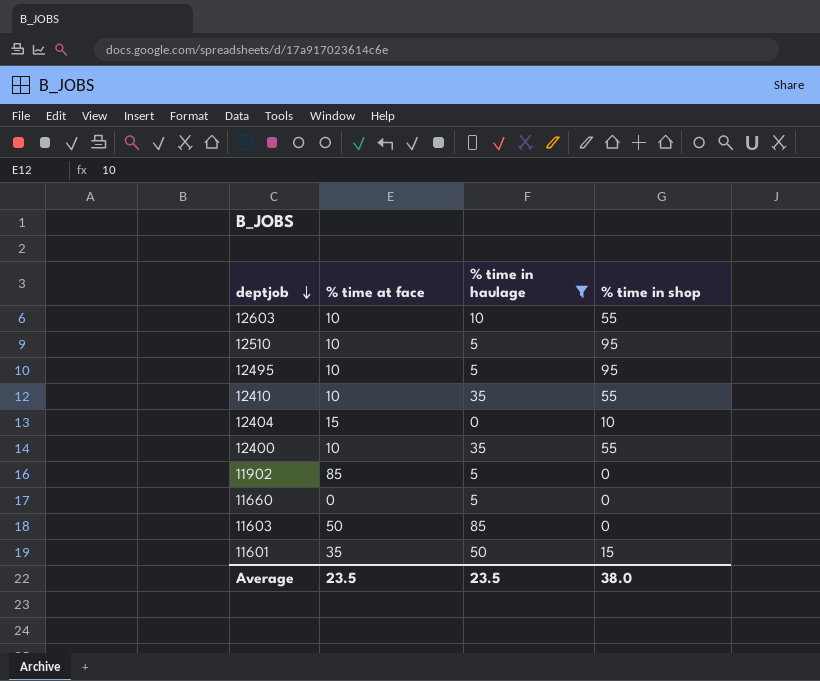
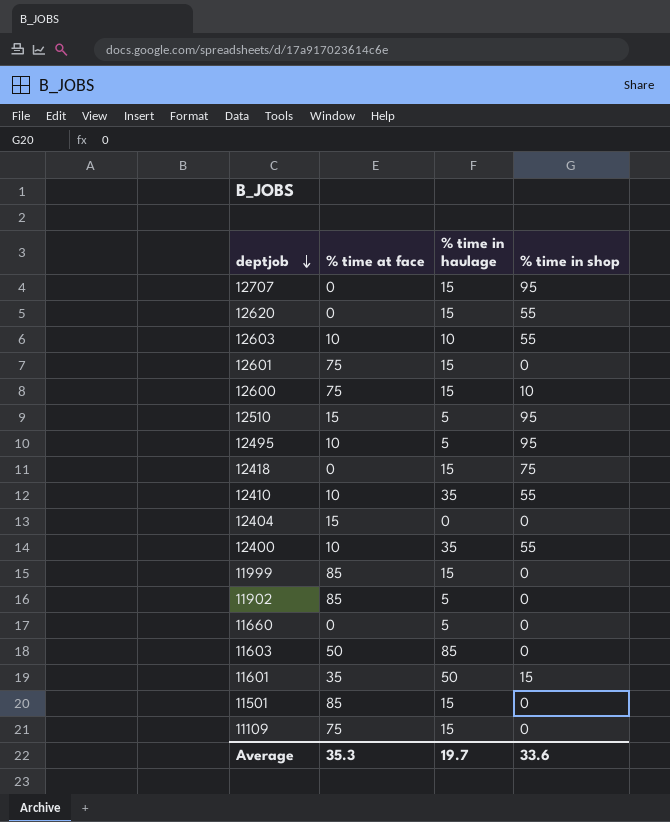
filter: % time in haulage != 15 -> none
12510 | % time at face: 10 -> 15
12404 | % time in shop: 10 -> 0
Average | % time at face: 23.5 -> 35.3
Average | % time in haulage: 23.5 -> 19.7
Average | % time in shop: 38.0 -> 33.6

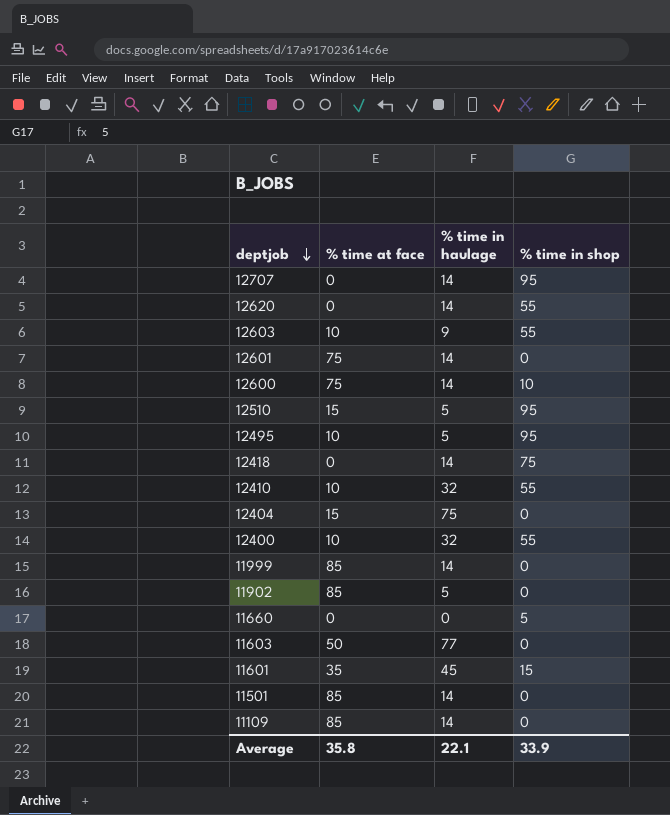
12707 | % time in haulage: 15 -> 14
12620 | % time in haulage: 15 -> 14
12603 | % time in haulage: 10 -> 9
12601 | % time in haulage: 15 -> 14
12600 | % time in haulage: 15 -> 14
12418 | % time in haulage: 15 -> 14
12410 | % time in haulage: 35 -> 32
12404 | % time in haulage: 0 -> 75
12400 | % time in haulage: 35 -> 32
11999 | % time in haulage: 15 -> 14
11660 | % time in haulage: 5 -> 0
11660 | % time in shop: 0 -> 5
11603 | % time in haulage: 85 -> 77
11601 | % time in haulage: 50 -> 45
11501 | % time in haulage: 15 -> 14
11109 | % time at face: 75 -> 85
11109 | % time in haulage: 15 -> 14
Average | % time at face: 35.3 -> 35.8
Average | % time in haulage: 19.7 -> 22.1
Average | % time in shop: 33.6 -> 33.9

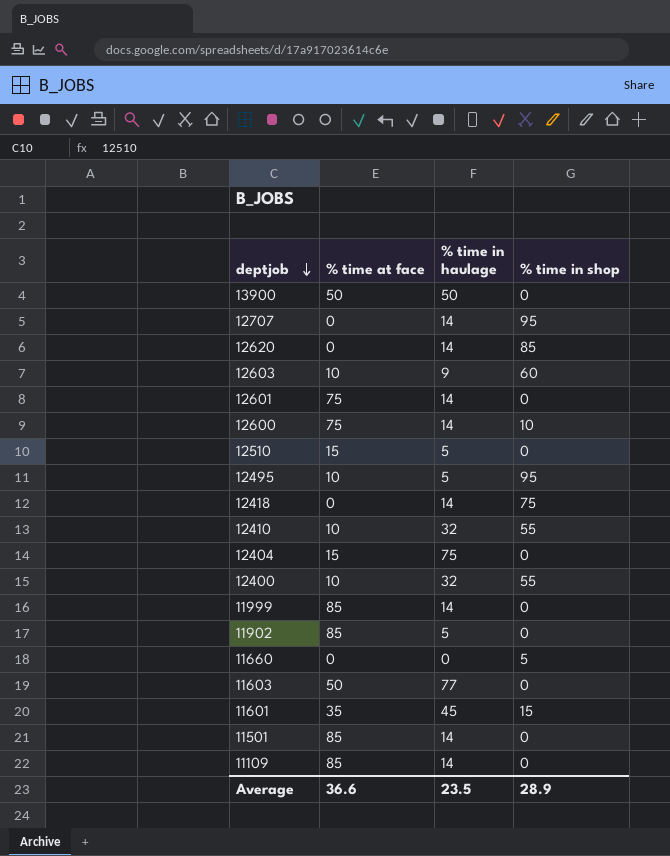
row 13900: none -> 50 | 50 | 0
12620 | % time in shop: 55 -> 85
12603 | % time in shop: 55 -> 60
12510 | % time in shop: 95 -> 0
Average | % time at face: 35.8 -> 36.6
Average | % time in haulage: 22.1 -> 23.5
Average | % time in shop: 33.9 -> 28.9

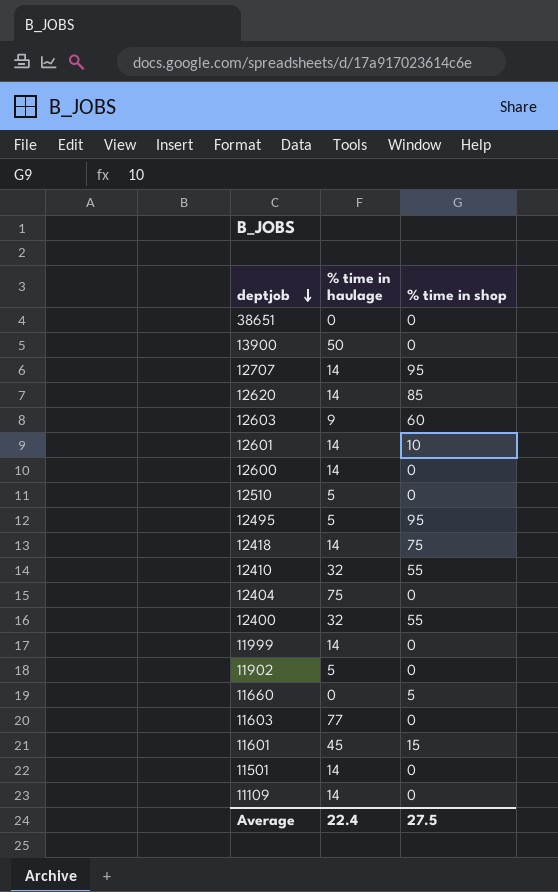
column % time at face | position: 2 -> none
row 38651: none -> 0 | 0
12601 | % time in shop: 0 -> 10
12600 | % time in shop: 10 -> 0
Average | % time in haulage: 23.5 -> 22.4
Average | % time in shop: 28.9 -> 27.5

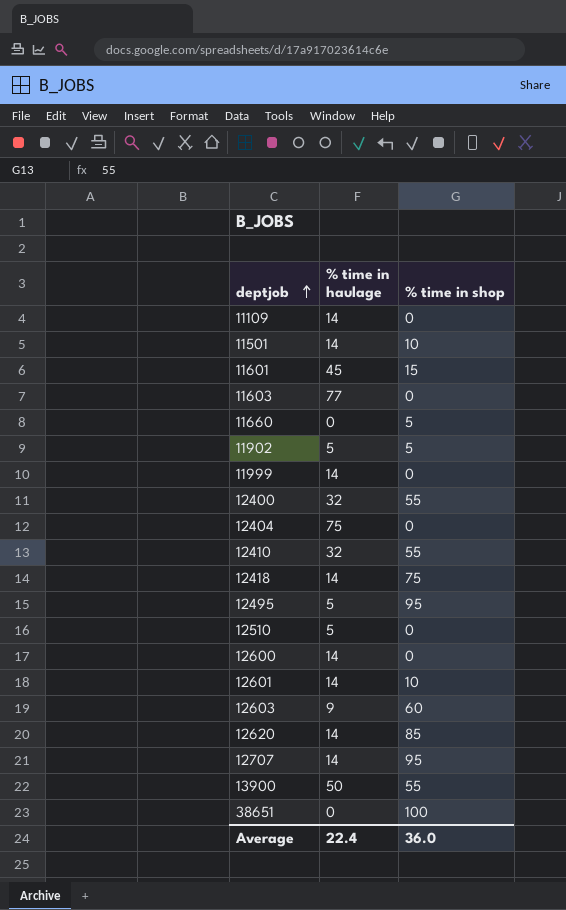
row order: deptjob descending -> deptjob ascending
11501 | % time in shop: 0 -> 10
11902 | % time in shop: 0 -> 5
13900 | % time in shop: 0 -> 55
38651 | % time in shop: 0 -> 100
Average | % time in shop: 27.5 -> 36.0

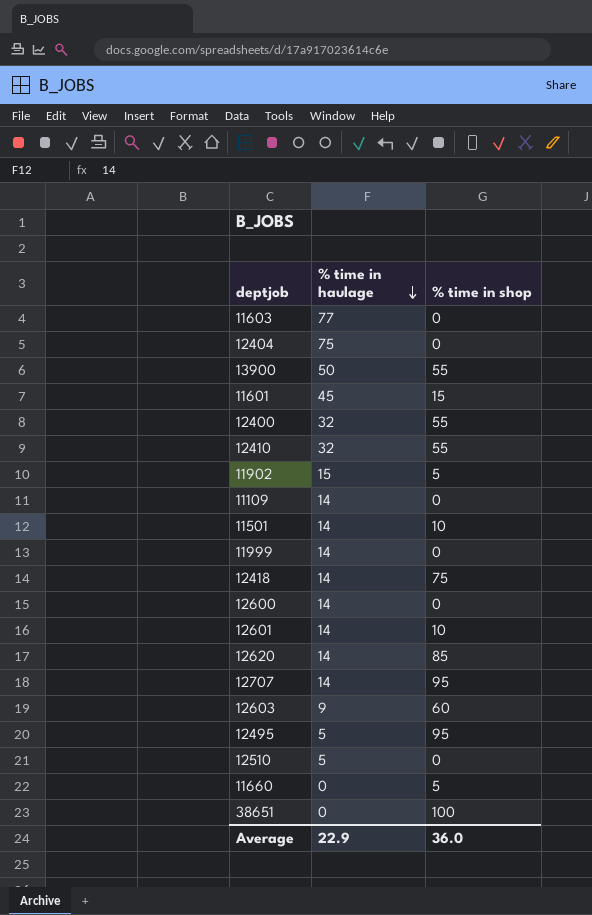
row order: deptjob ascending -> % time in haulage descending
11902 | % time in haulage: 5 -> 15
Average | % time in haulage: 22.4 -> 22.9

